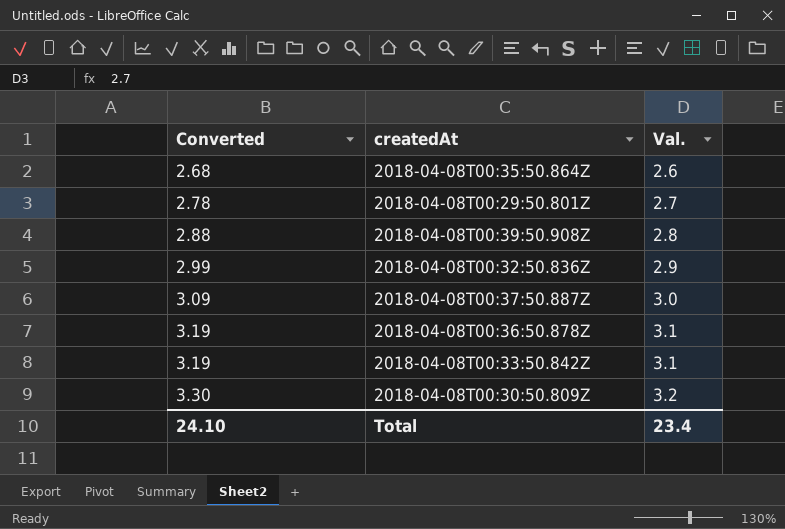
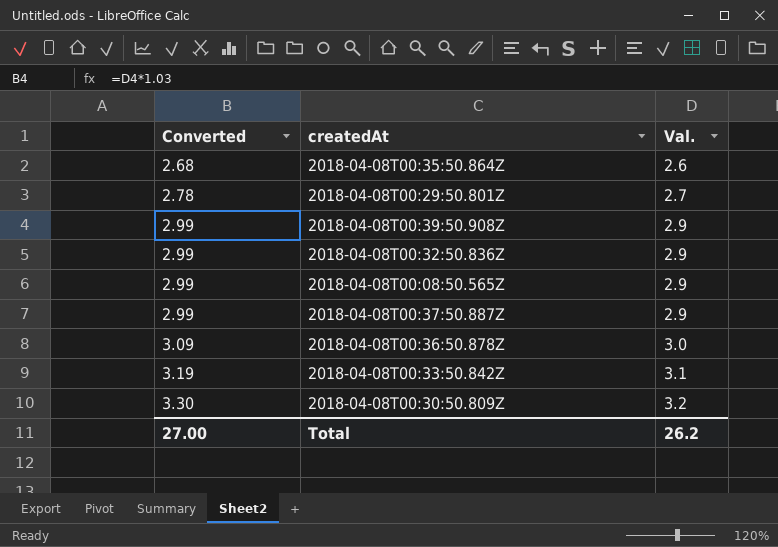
2018-04-08T00:39:50.908Z | Converted: 2.88 -> 2.99
2018-04-08T00:39:50.908Z | Val.: 2.8 -> 2.9
row 2018-04-08T00:08:50.565Z: none -> 2.99 | 2.9
2018-04-08T00:37:50.887Z | Converted: 3.09 -> 2.99
2018-04-08T00:37:50.887Z | Val.: 3.0 -> 2.9
2018-04-08T00:36:50.878Z | Converted: 3.19 -> 3.09
2018-04-08T00:36:50.878Z | Val.: 3.1 -> 3.0
Total | Converted: 24.10 -> 27.00
Total | Val.: 23.4 -> 26.2

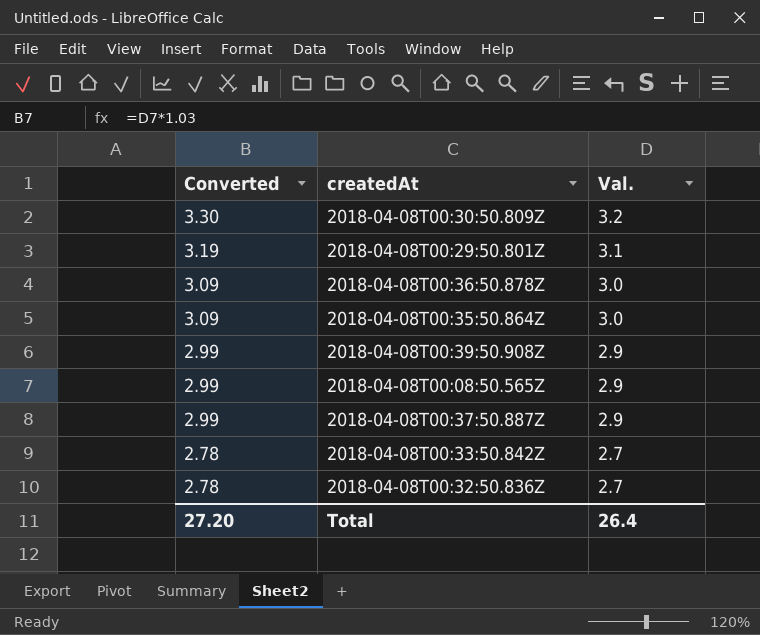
row order: Converted ascending -> Converted descending
2018-04-08T00:29:50.801Z | Converted: 2.78 -> 3.19
2018-04-08T00:29:50.801Z | Val.: 2.7 -> 3.1
2018-04-08T00:35:50.864Z | Converted: 2.68 -> 3.09
2018-04-08T00:35:50.864Z | Val.: 2.6 -> 3.0
2018-04-08T00:33:50.842Z | Converted: 3.19 -> 2.78
2018-04-08T00:33:50.842Z | Val.: 3.1 -> 2.7
2018-04-08T00:32:50.836Z | Converted: 2.99 -> 2.78
2018-04-08T00:32:50.836Z | Val.: 2.9 -> 2.7
Total | Converted: 27.00 -> 27.20
Total | Val.: 26.2 -> 26.4

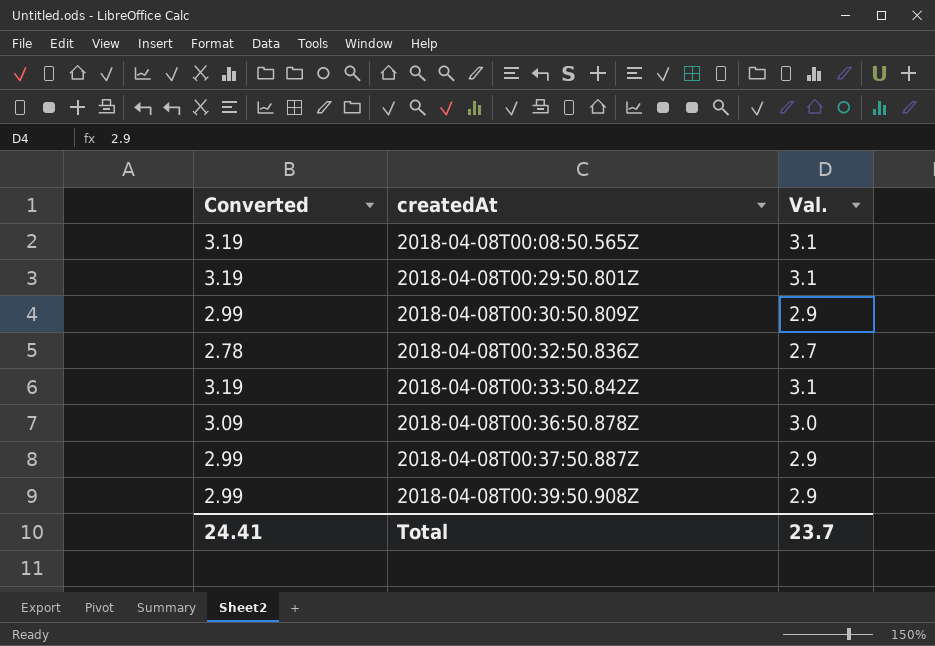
row order: Converted descending -> createdAt ascending
row 2018-04-08T00:35:50.864Z: 3.09 | 3.0 -> none
2018-04-08T00:08:50.565Z | Converted: 2.99 -> 3.19
2018-04-08T00:08:50.565Z | Val.: 2.9 -> 3.1
2018-04-08T00:30:50.809Z | Converted: 3.30 -> 2.99
2018-04-08T00:30:50.809Z | Val.: 3.2 -> 2.9
2018-04-08T00:33:50.842Z | Converted: 2.78 -> 3.19
2018-04-08T00:33:50.842Z | Val.: 2.7 -> 3.1
Total | Converted: 27.20 -> 24.41
Total | Val.: 26.4 -> 23.7

